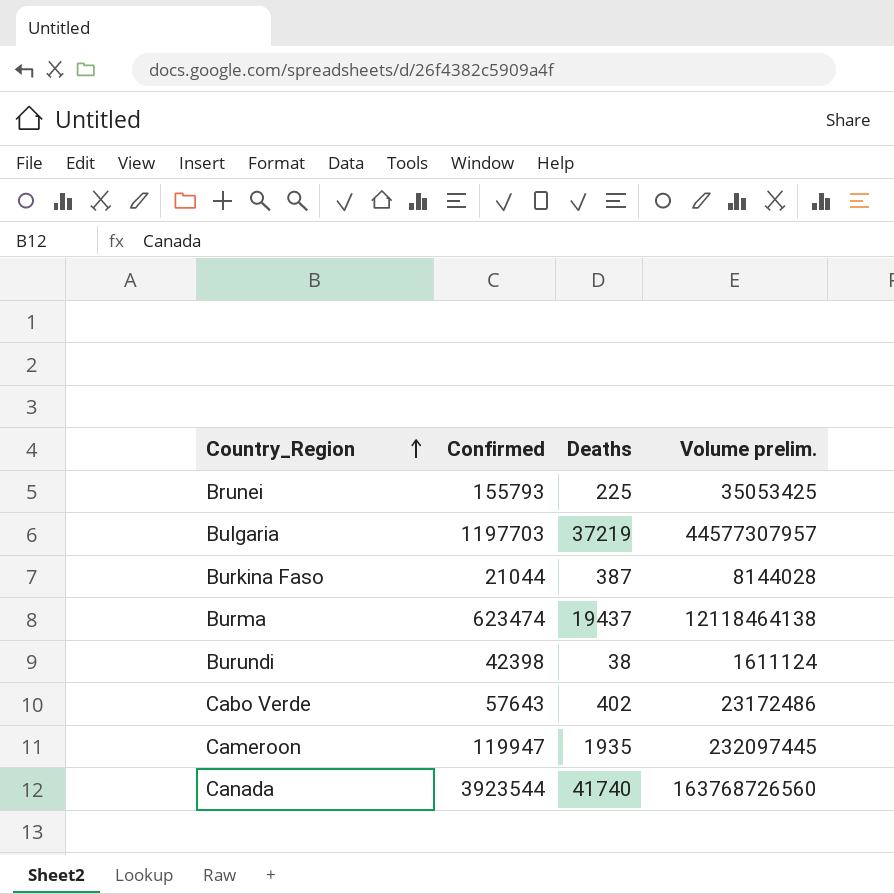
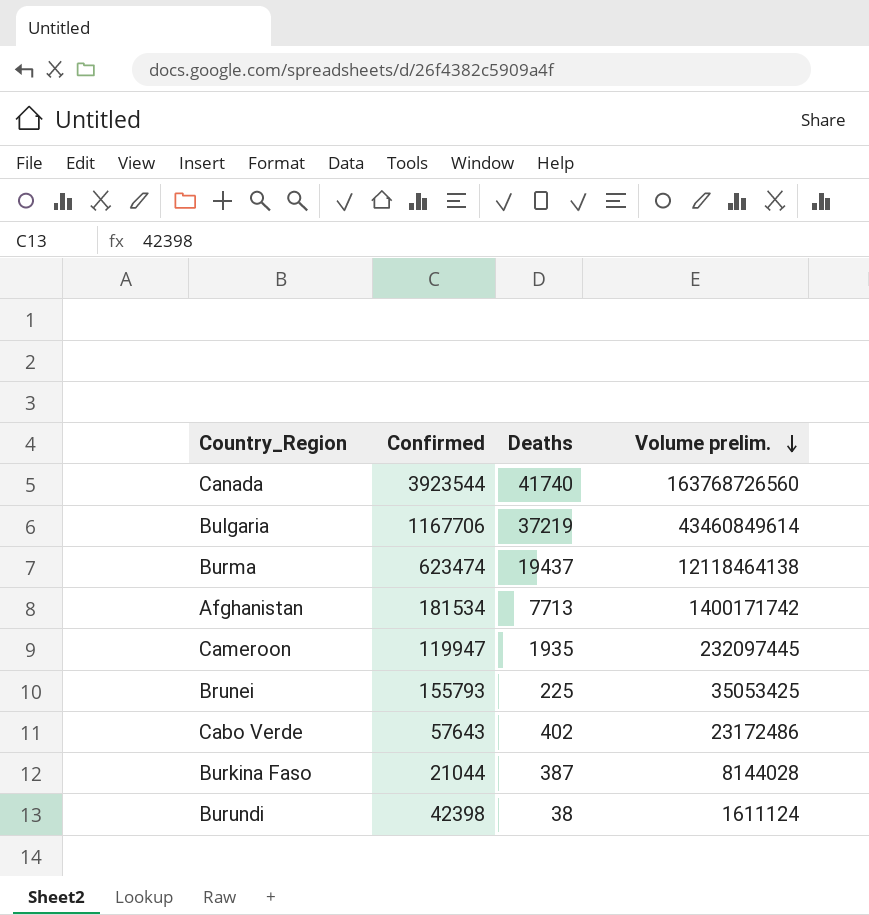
row order: Country_Region ascending -> Volume prelim. descending
Bulgaria | Confirmed: 1197703 -> 1167706
Bulgaria | Volume prelim.: 44577307957 -> 43460849614
row Afghanistan: none -> 181534 | 7713 | 1400171742

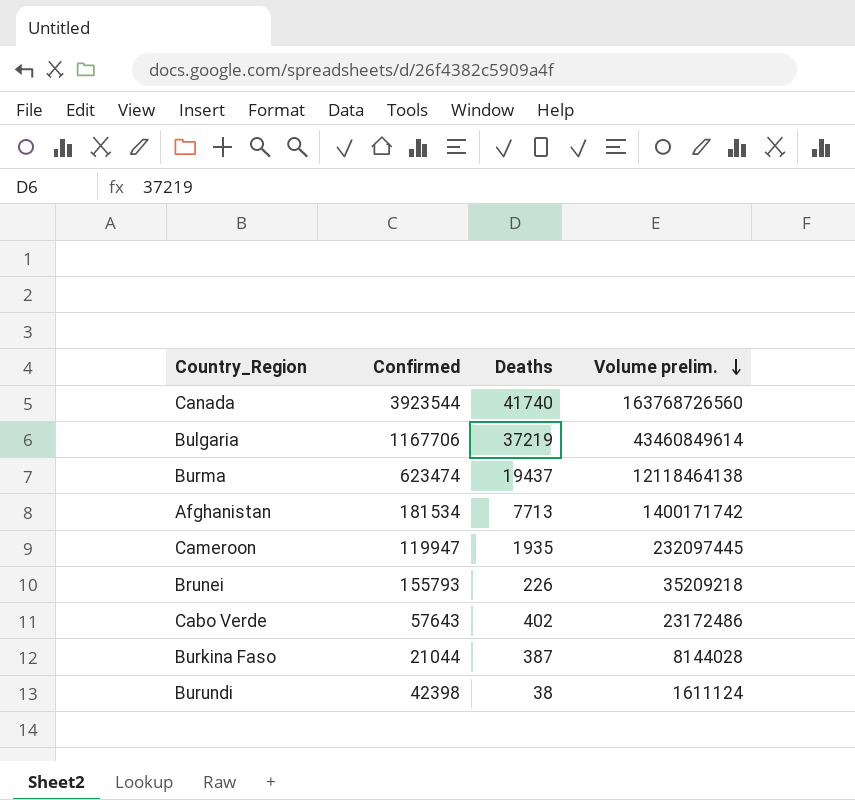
Brunei | Deaths: 225 -> 226
Brunei | Volume prelim.: 35053425 -> 35209218

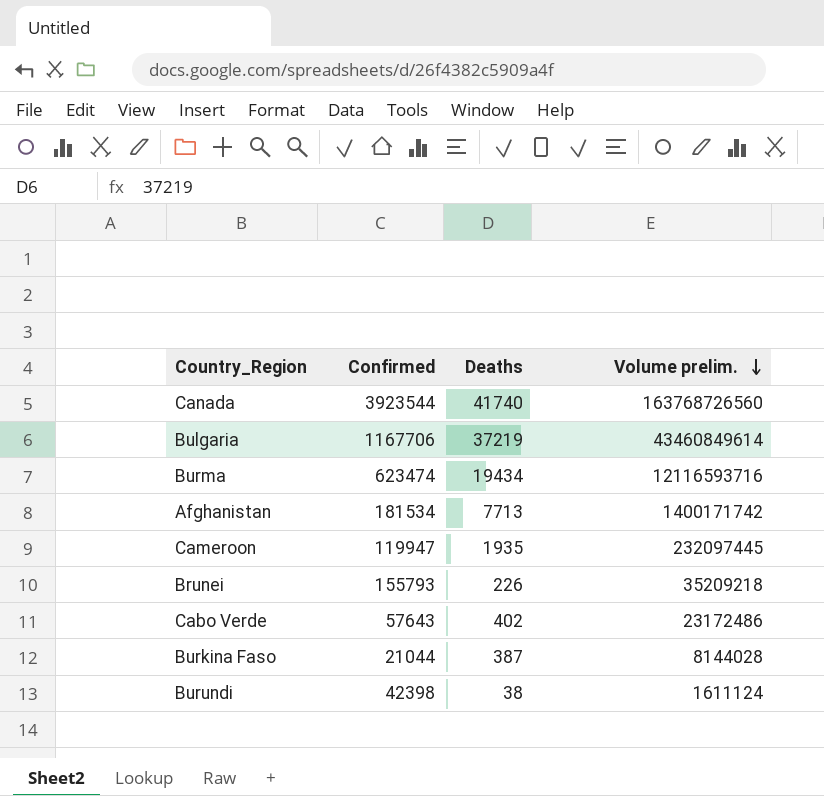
Burma | Deaths: 19437 -> 19434
Burma | Volume prelim.: 12118464138 -> 12116593716

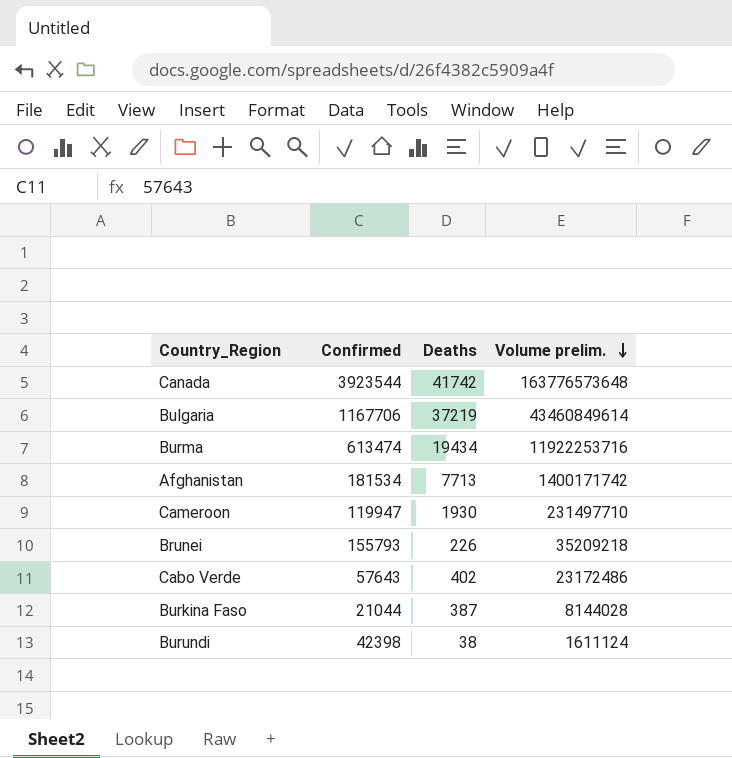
Canada | Deaths: 41740 -> 41742
Canada | Volume prelim.: 163768726560 -> 163776573648
Burma | Confirmed: 623474 -> 613474
Burma | Volume prelim.: 12116593716 -> 11922253716
Cameroon | Deaths: 1935 -> 1930
Cameroon | Volume prelim.: 232097445 -> 231497710

